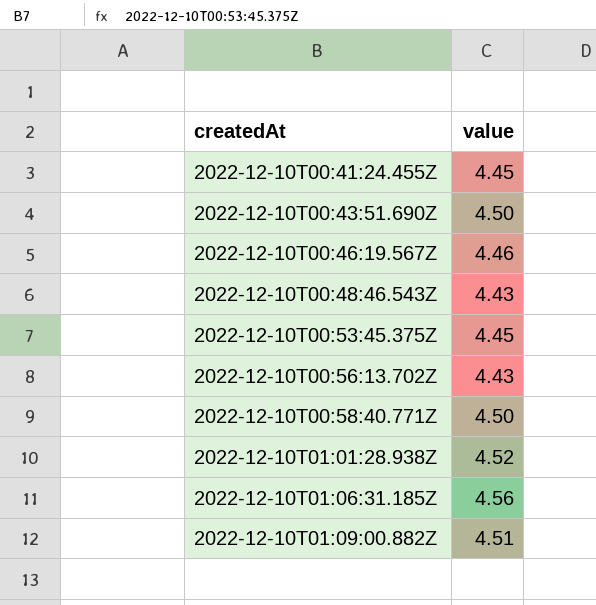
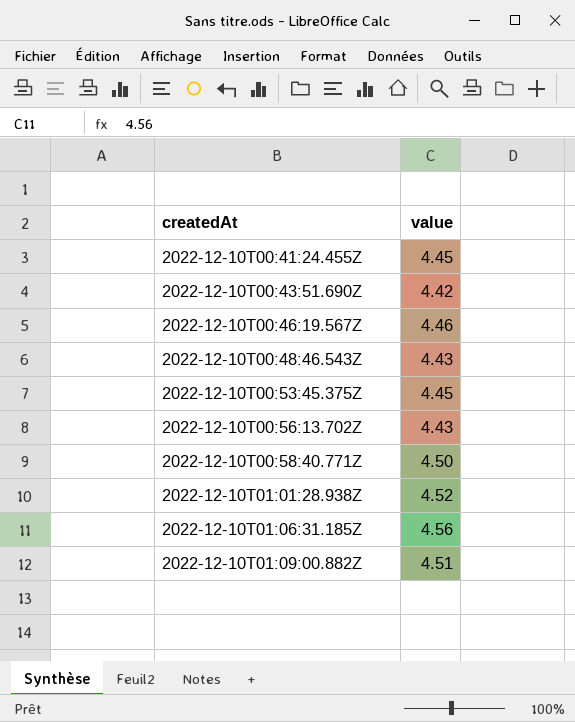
2022-12-10T00:43:51.690Z | value: 4.50 -> 4.42

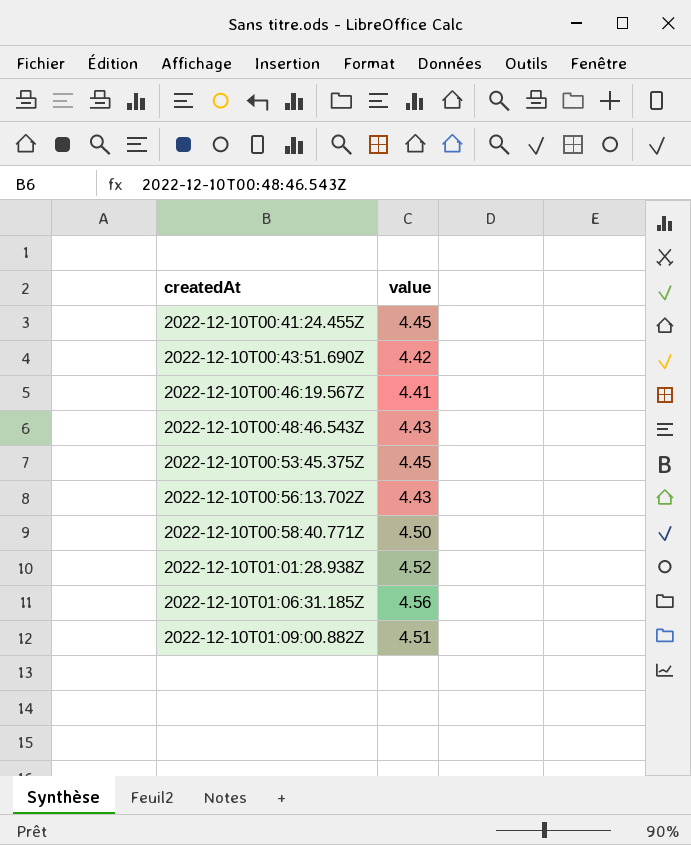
2022-12-10T00:46:19.567Z | value: 4.46 -> 4.41

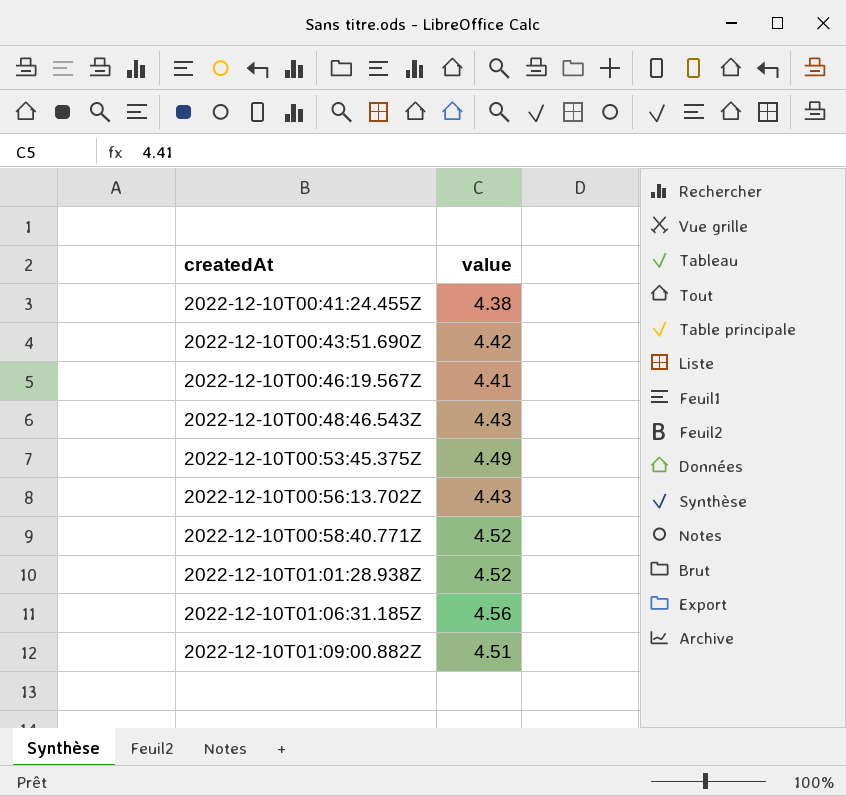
2022-12-10T00:41:24.455Z | value: 4.45 -> 4.38
2022-12-10T00:53:45.375Z | value: 4.45 -> 4.49
2022-12-10T00:58:40.771Z | value: 4.50 -> 4.52

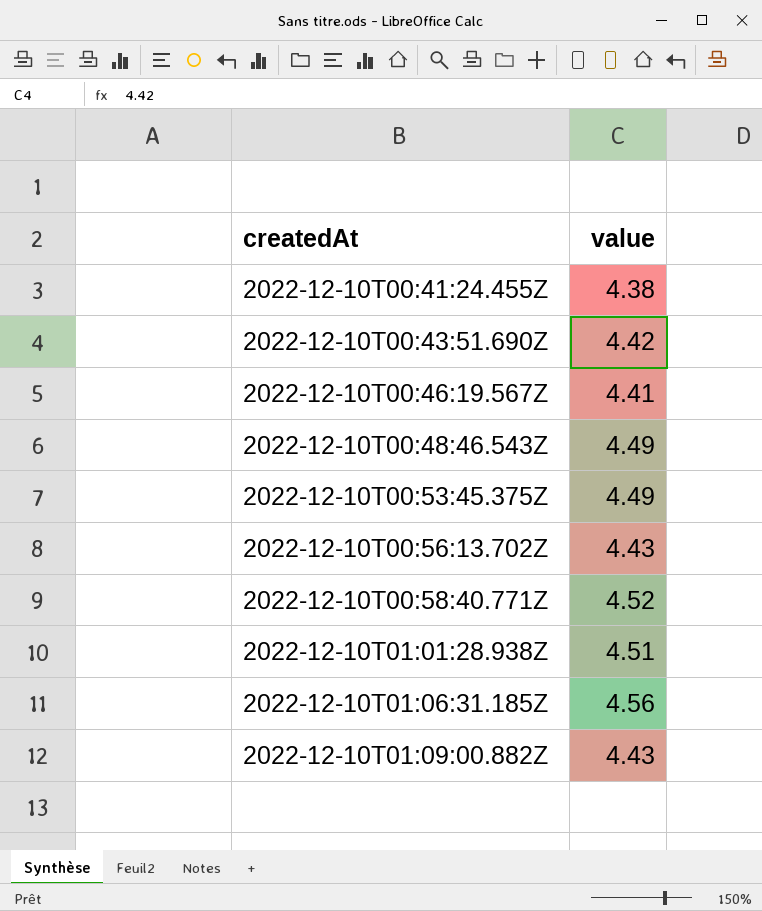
2022-12-10T00:48:46.543Z | value: 4.43 -> 4.49
2022-12-10T01:01:28.938Z | value: 4.52 -> 4.51
2022-12-10T01:09:00.882Z | value: 4.51 -> 4.43

